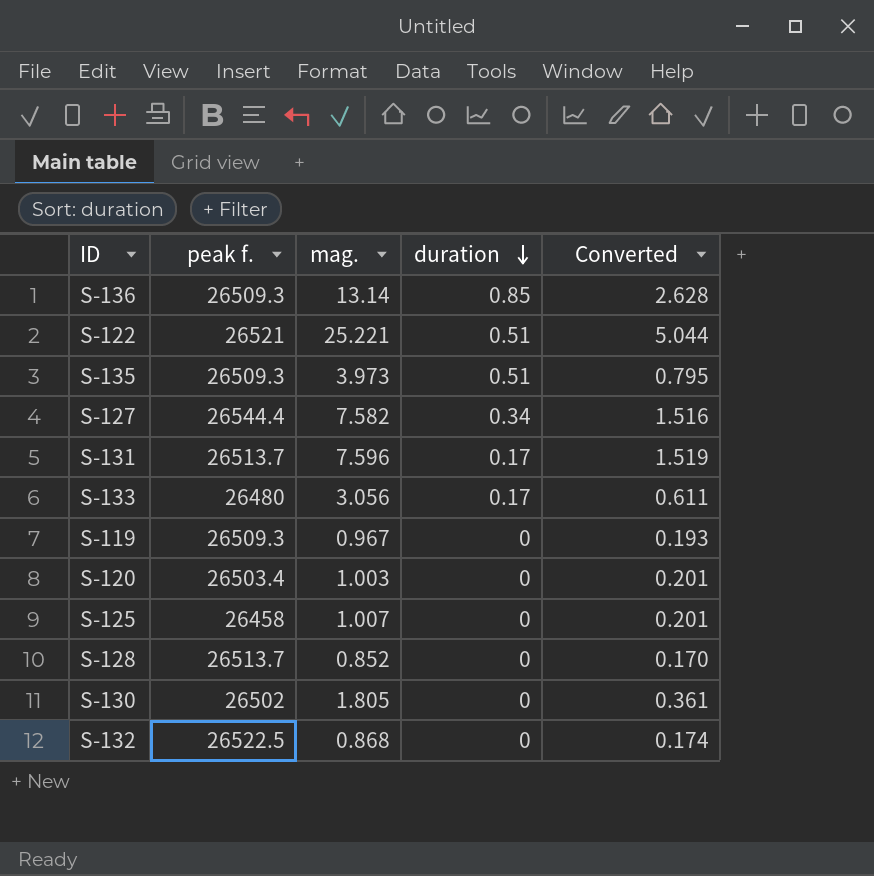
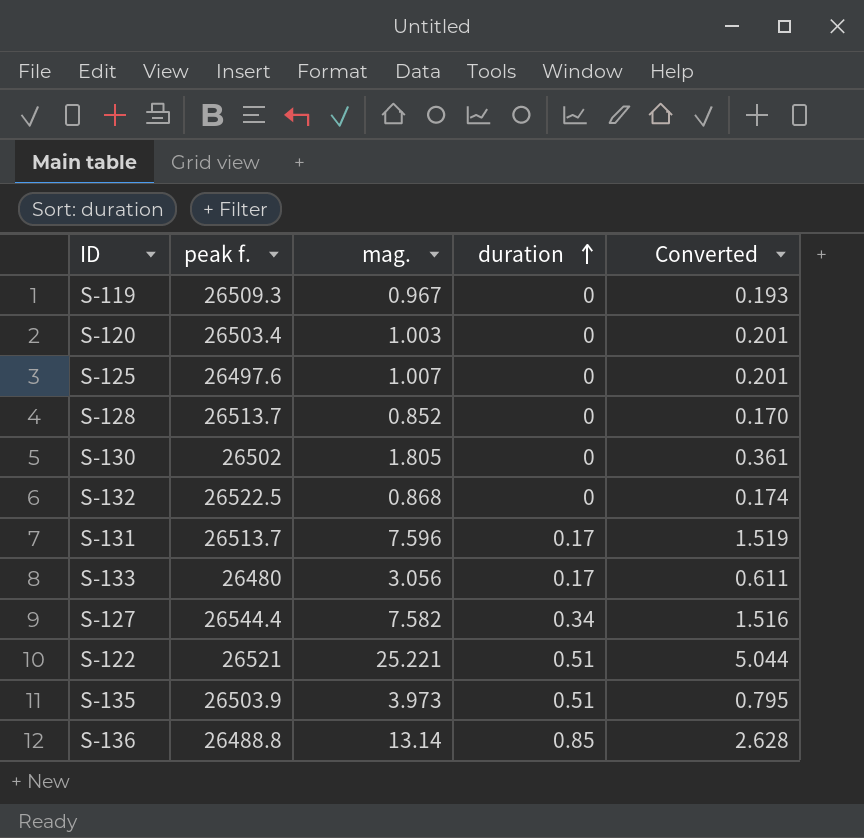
row order: duration descending -> duration ascending
S-125 | peak f.: 26458 -> 26497.6
S-135 | peak f.: 26509.3 -> 26503.9
S-136 | peak f.: 26509.3 -> 26488.8

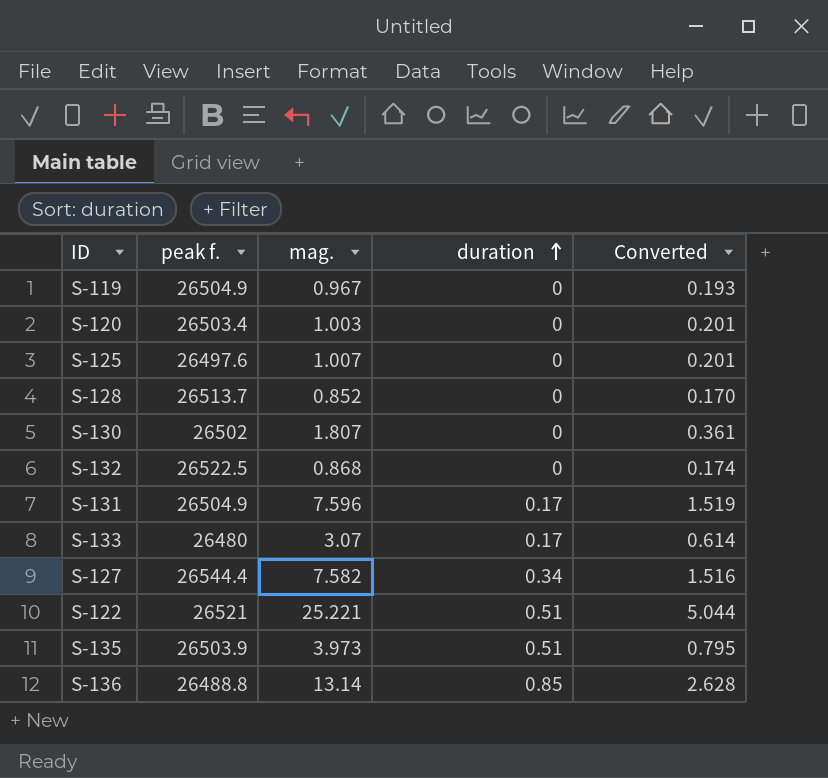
S-119 | peak f.: 26509.3 -> 26504.9
S-130 | mag.: 1.805 -> 1.807
S-131 | peak f.: 26513.7 -> 26504.9
S-133 | mag.: 3.056 -> 3.07
S-133 | Converted: 0.611 -> 0.614

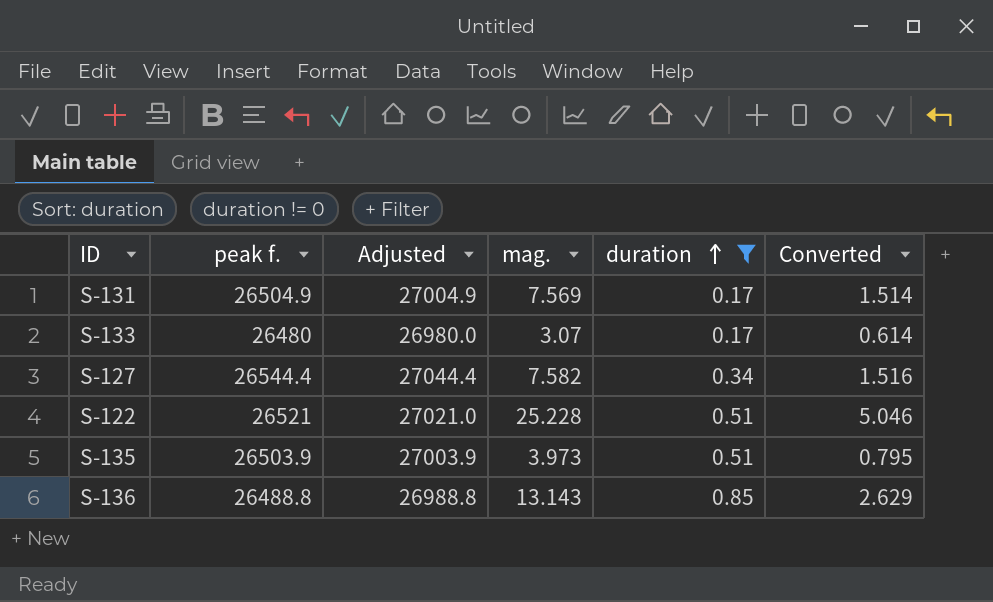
filter: none -> duration != 0
column Adjusted | formula: none -> [peak f.] + 500
S-131 | mag.: 7.596 -> 7.569
S-131 | Converted: 1.519 -> 1.514
S-122 | mag.: 25.221 -> 25.228
S-122 | Converted: 5.044 -> 5.046
S-136 | mag.: 13.14 -> 13.143
S-136 | Converted: 2.628 -> 2.629

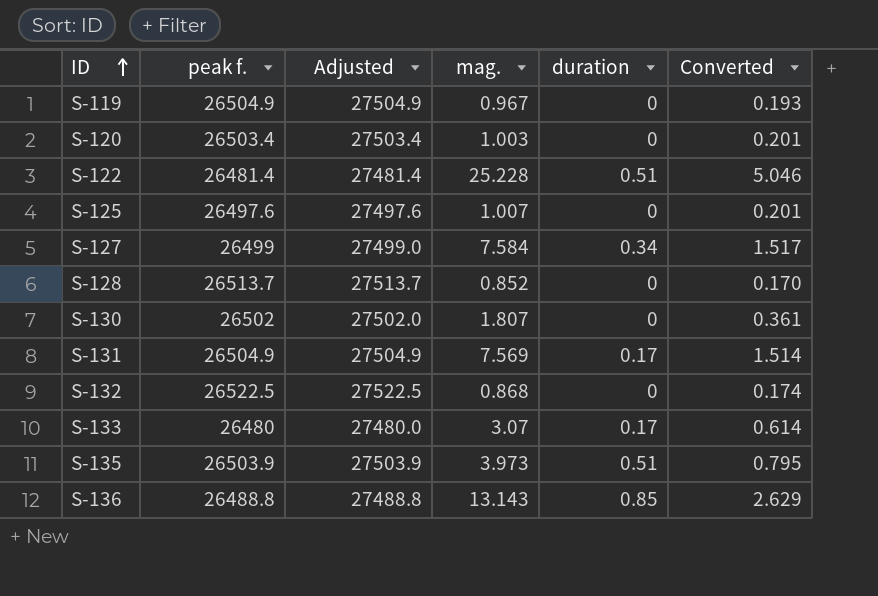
filter: duration != 0 -> none
row order: duration ascending -> ID ascending
column Adjusted | formula: [peak f.] + 500 -> [peak f.] + 1000
S-122 | peak f.: 26521 -> 26481.4
S-127 | peak f.: 26544.4 -> 26499
S-127 | mag.: 7.582 -> 7.584
S-127 | Converted: 1.516 -> 1.517

